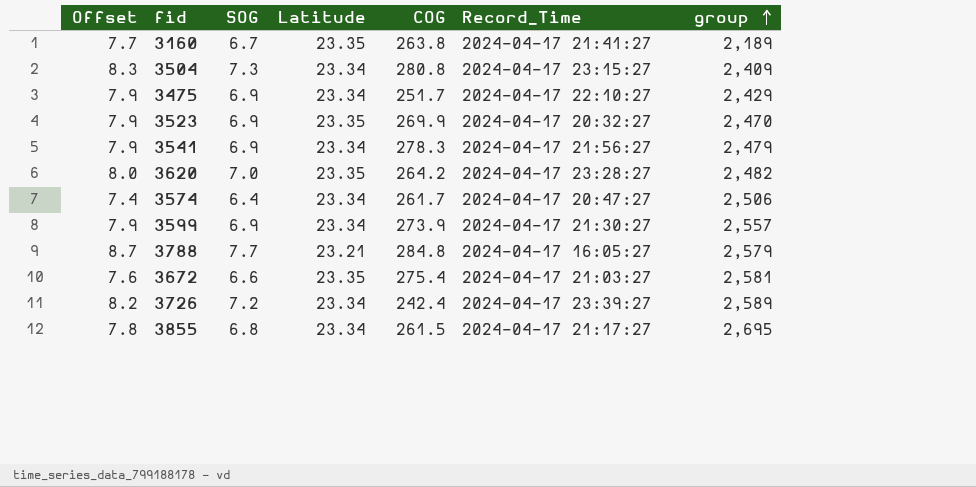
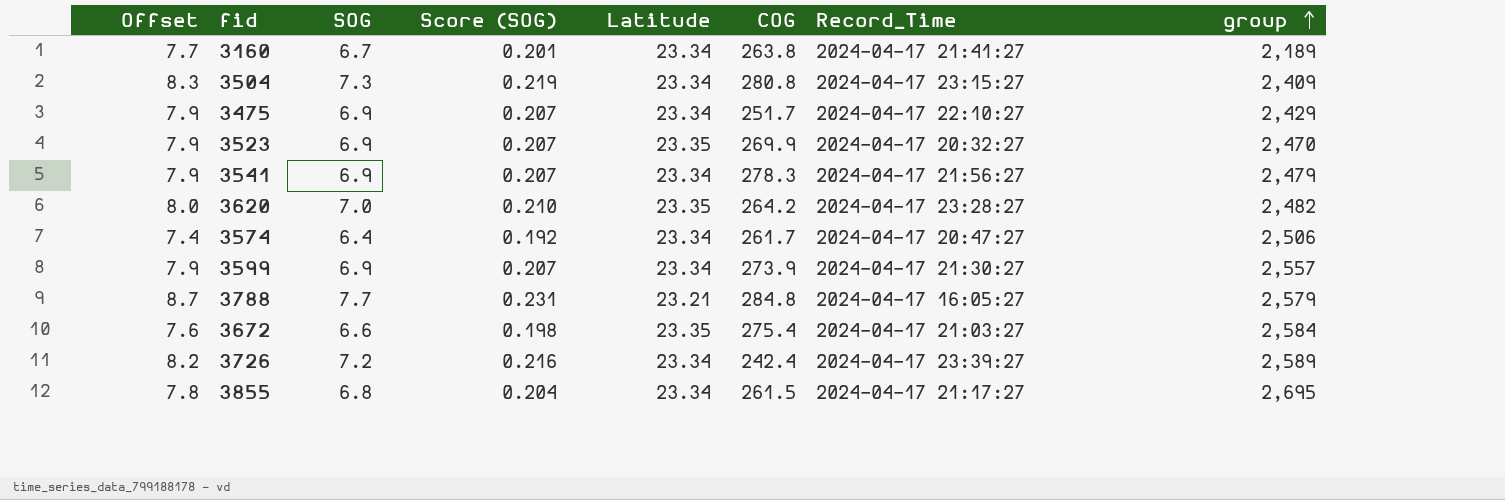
column Score (SOG) | formula: none -> [SOG] * 0.03
3160 | Latitude: 23.35 -> 23.34
3672 | group: 2,581 -> 2,584

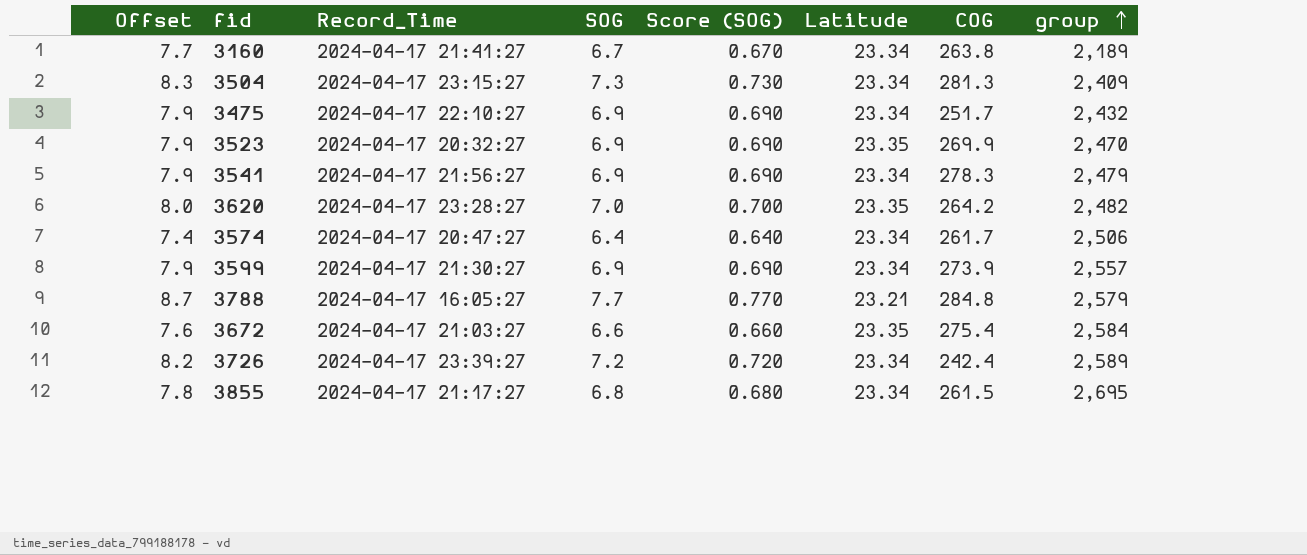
column Record_Time | position: 7 -> 3
column Score (SOG) | formula: [SOG] * 0.03 -> [SOG] * 0.1
3504 | COG: 280.8 -> 281.3
3475 | group: 2,429 -> 2,432

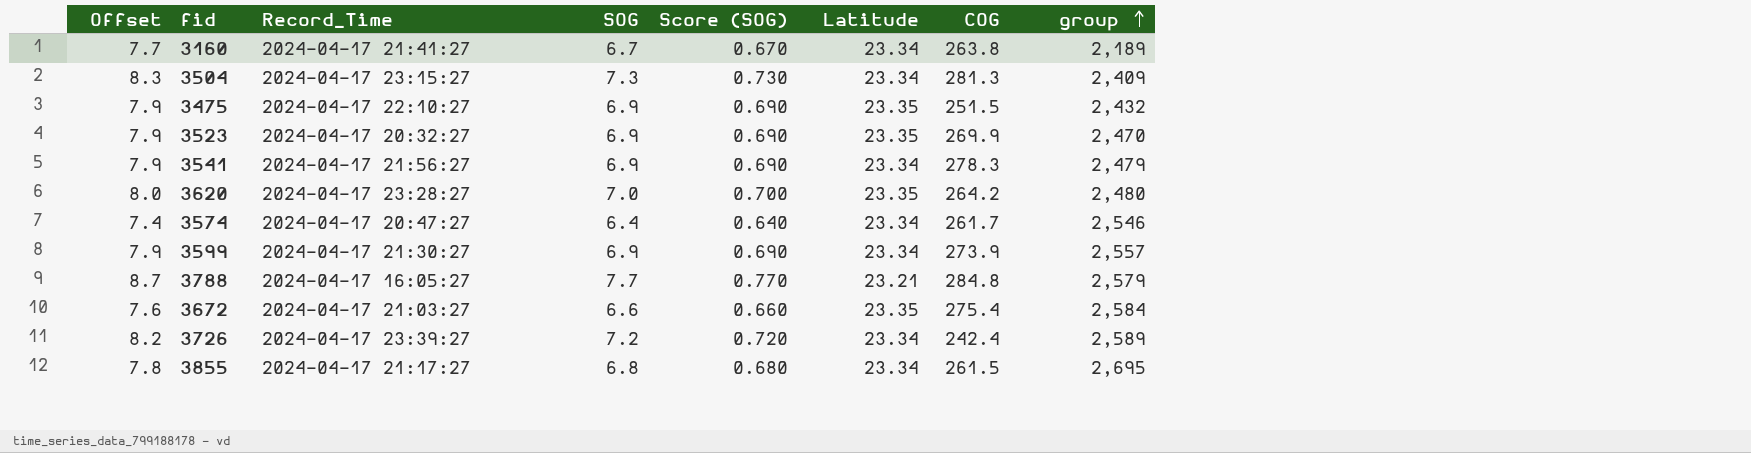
3475 | Latitude: 23.34 -> 23.35
3475 | COG: 251.7 -> 251.5
3620 | group: 2,482 -> 2,480
3574 | group: 2,506 -> 2,546

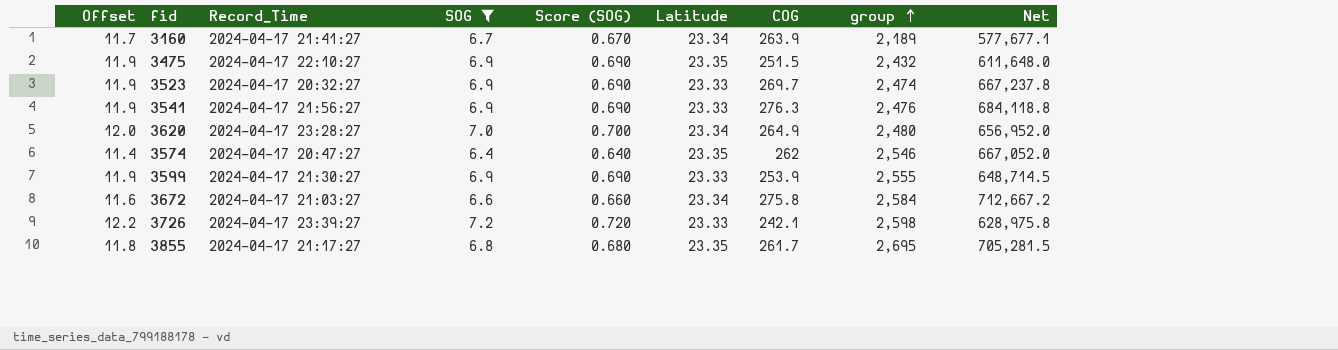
filter: none -> SOG <= 7.2
column Offset | formula: [SOG] + 1 -> [SOG] + 5
column Net | formula: none -> [COG] * [group]
3160 | COG: 263.8 -> 263.9
3523 | Latitude: 23.35 -> 23.33
3523 | COG: 269.9 -> 269.7
3523 | group: 2,470 -> 2,474
3541 | Latitude: 23.34 -> 23.33
3541 | COG: 278.3 -> 276.3
3541 | group: 2,479 -> 2,476
3620 | Latitude: 23.35 -> 23.34
3620 | COG: 264.2 -> 264.9
3574 | Latitude: 23.34 -> 23.35
3574 | COG: 261.7 -> 262
3599 | Latitude: 23.34 -> 23.33
3599 | COG: 273.9 -> 253.9
3599 | group: 2,557 -> 2,555
3672 | Latitude: 23.35 -> 23.34
3672 | COG: 275.4 -> 275.8
3726 | Latitude: 23.34 -> 23.33
3726 | COG: 242.4 -> 242.1
3726 | group: 2,589 -> 2,598
3855 | Latitude: 23.34 -> 23.35
3855 | COG: 261.5 -> 261.7

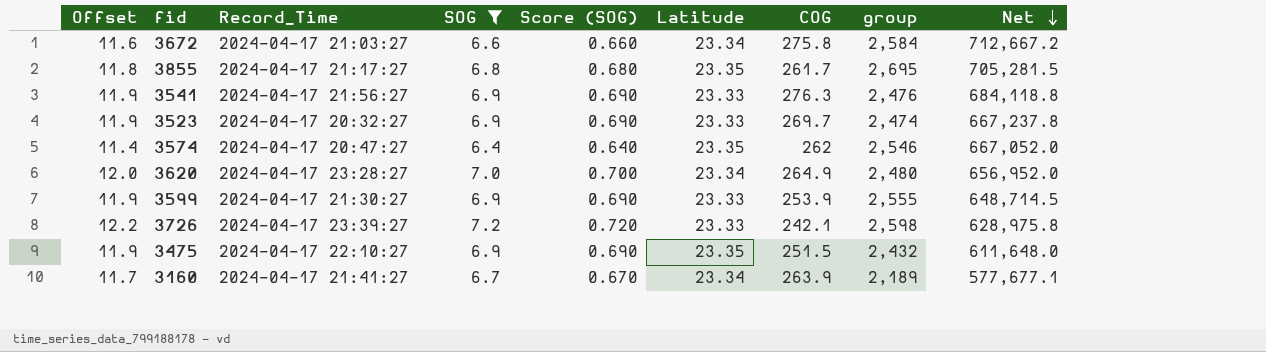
row order: group ascending -> Net descending

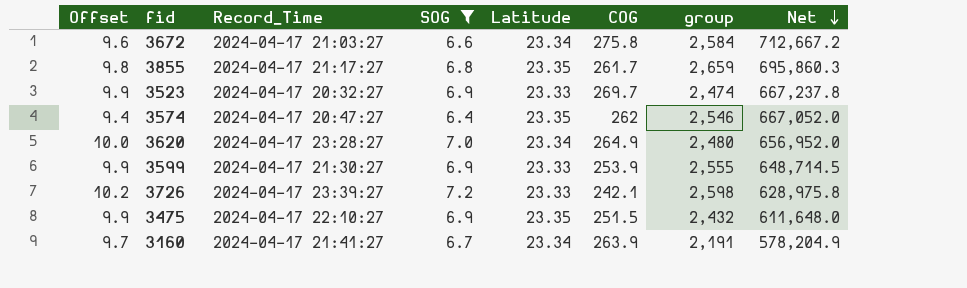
column Score (SOG) | formula: [SOG] * 0.1 -> none
column Offset | formula: [SOG] + 5 -> [SOG] + 3
row 3541: 11.9 | 2024-04-17 21:56:27 | 6.9 | 0.690 | 23.33 | 276.3 | 2,476 | 684,118.8 -> none
3855 | group: 2,695 -> 2,659
3855 | Net: 705,281.5 -> 695,860.3
3160 | group: 2,189 -> 2,191
3160 | Net: 577,677.1 -> 578,204.9

